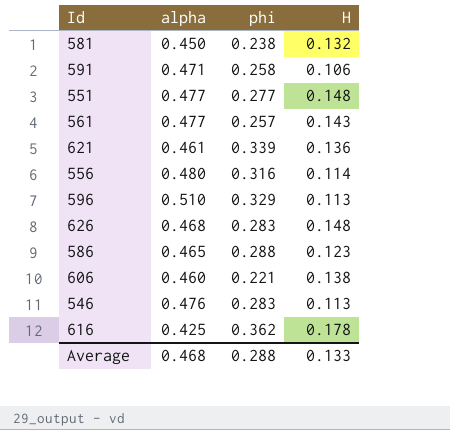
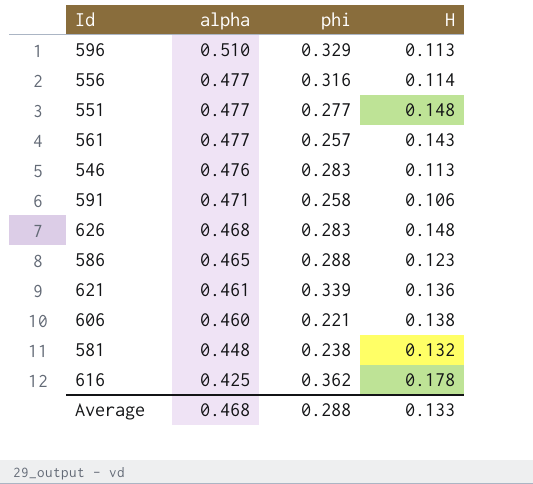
row order: none -> alpha descending
556 | alpha: 0.480 -> 0.477
581 | alpha: 0.450 -> 0.448

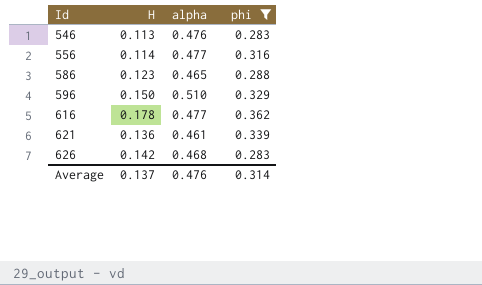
filter: none -> phi >= 0.283
row order: alpha descending -> Id ascending
column H | position: 4 -> 2
596 | H: 0.113 -> 0.150
616 | alpha: 0.425 -> 0.477
626 | H: 0.148 -> 0.142
Average | H: 0.133 -> 0.137
Average | alpha: 0.468 -> 0.476
Average | phi: 0.288 -> 0.314

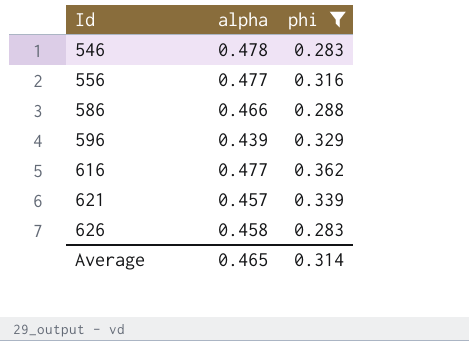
column H | position: 2 -> none
546 | alpha: 0.476 -> 0.478
586 | alpha: 0.465 -> 0.466
596 | alpha: 0.510 -> 0.439
621 | alpha: 0.461 -> 0.457
626 | alpha: 0.468 -> 0.458
Average | alpha: 0.476 -> 0.465

